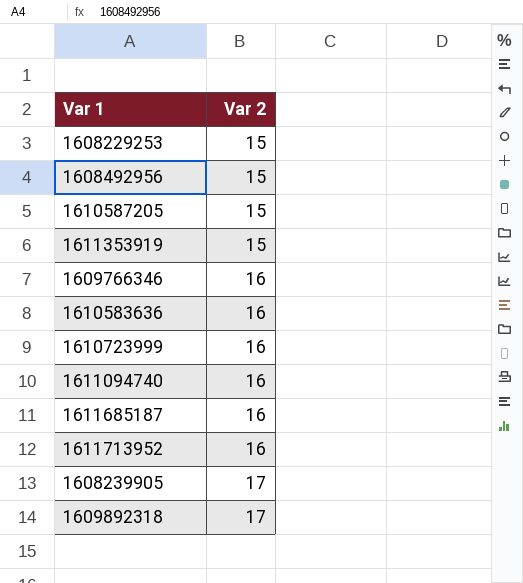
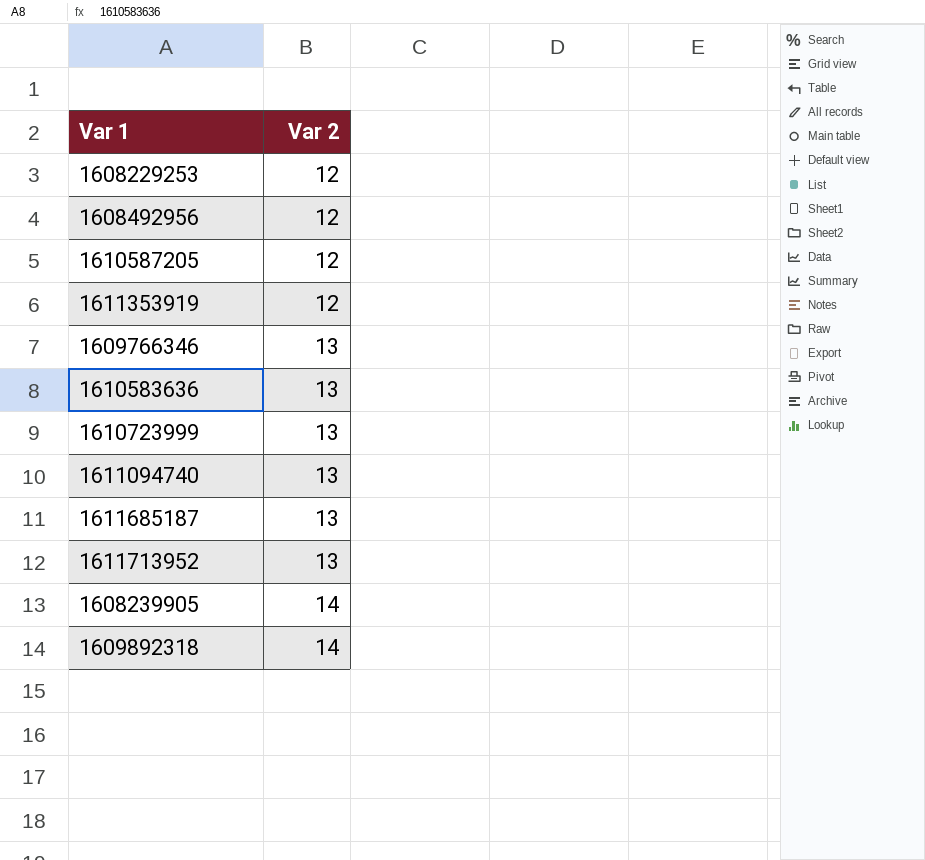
1608229253 | Var 2: 15 -> 12
1608492956 | Var 2: 15 -> 12
1610587205 | Var 2: 15 -> 12
1611353919 | Var 2: 15 -> 12
1609766346 | Var 2: 16 -> 13
1610583636 | Var 2: 16 -> 13
1610723999 | Var 2: 16 -> 13
1611094740 | Var 2: 16 -> 13
1611685187 | Var 2: 16 -> 13
1611713952 | Var 2: 16 -> 13
1608239905 | Var 2: 17 -> 14
1609892318 | Var 2: 17 -> 14

